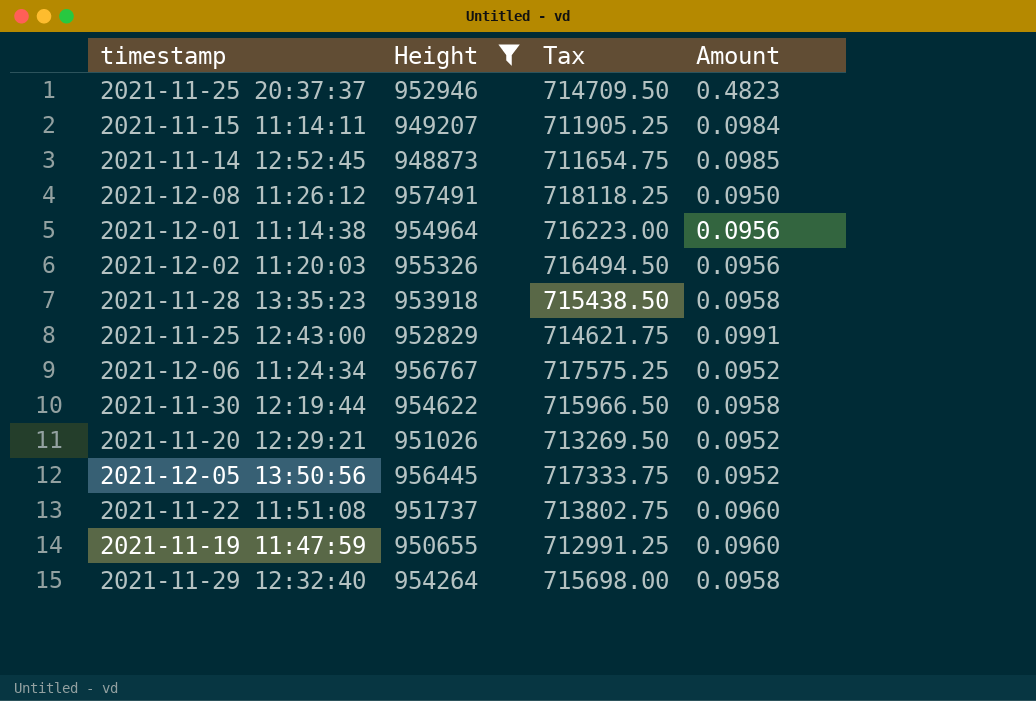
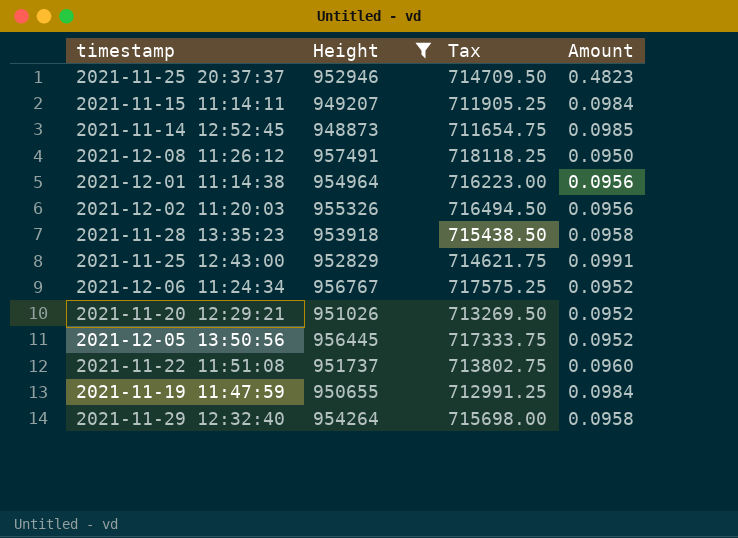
row 2021-11-30 12:19:44: 954622 | 715966.50 | 0.0958 -> none
2021-11-19 11:47:59 | Amount: 0.0960 -> 0.0984

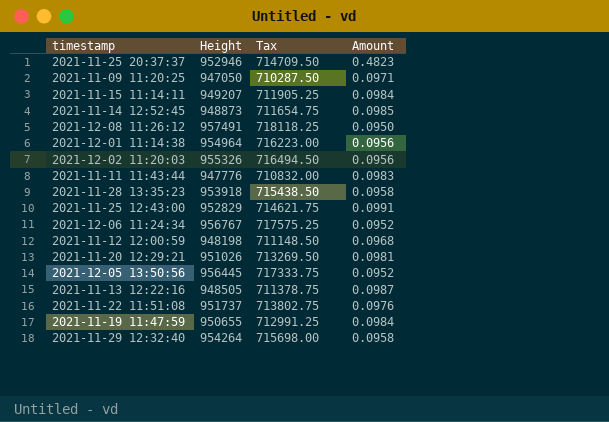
filter: Height >= 948873 -> none
2021-11-20 12:29:21 | Amount: 0.0952 -> 0.0981
2021-11-22 11:51:08 | Amount: 0.0960 -> 0.0976

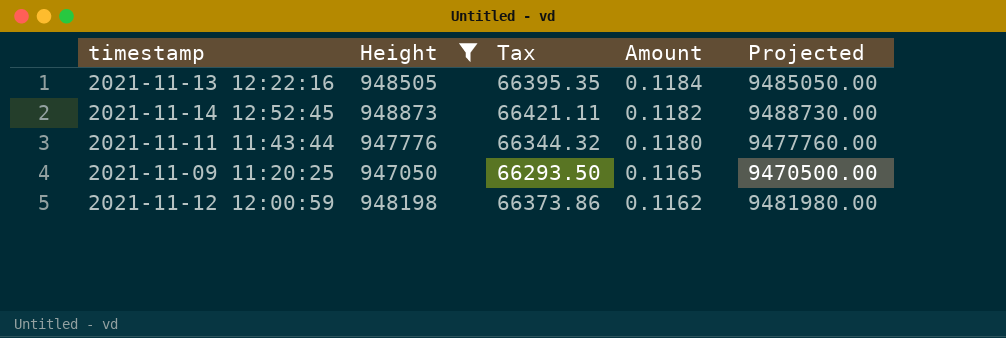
filter: none -> Height <= 948873
row order: none -> Amount descending
column Tax | formula: [Height] * 0.75 -> [Height] * 0.07
column Projected | formula: none -> [Height] * 10
2021-11-13 12:22:16 | Amount: 0.0987 -> 0.1184
2021-11-14 12:52:45 | Amount: 0.0985 -> 0.1182
2021-11-11 11:43:44 | Amount: 0.0983 -> 0.1180
2021-11-09 11:20:25 | Amount: 0.0971 -> 0.1165
2021-11-12 12:00:59 | Amount: 0.0968 -> 0.1162

